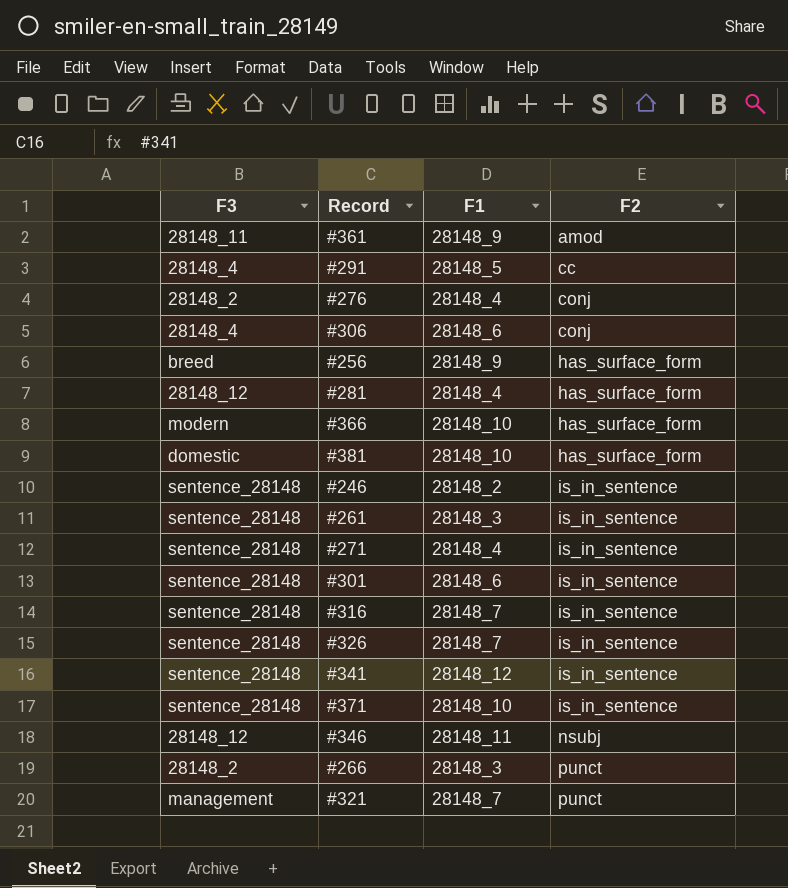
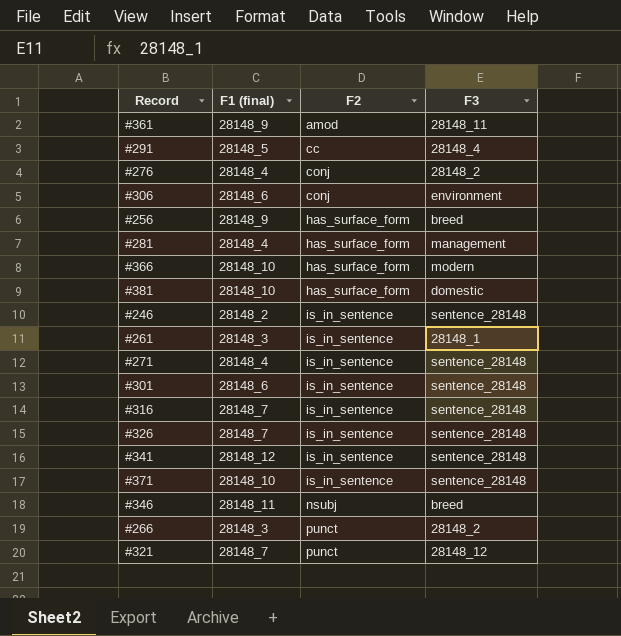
column name: F1 -> F1 (final)
column F3 | position: 1 -> 4
#306 | F3: 28148_4 -> environment
#281 | F3: 28148_12 -> management
#261 | F3: sentence_28148 -> 28148_1
#346 | F3: 28148_12 -> breed
#321 | F3: management -> 28148_12

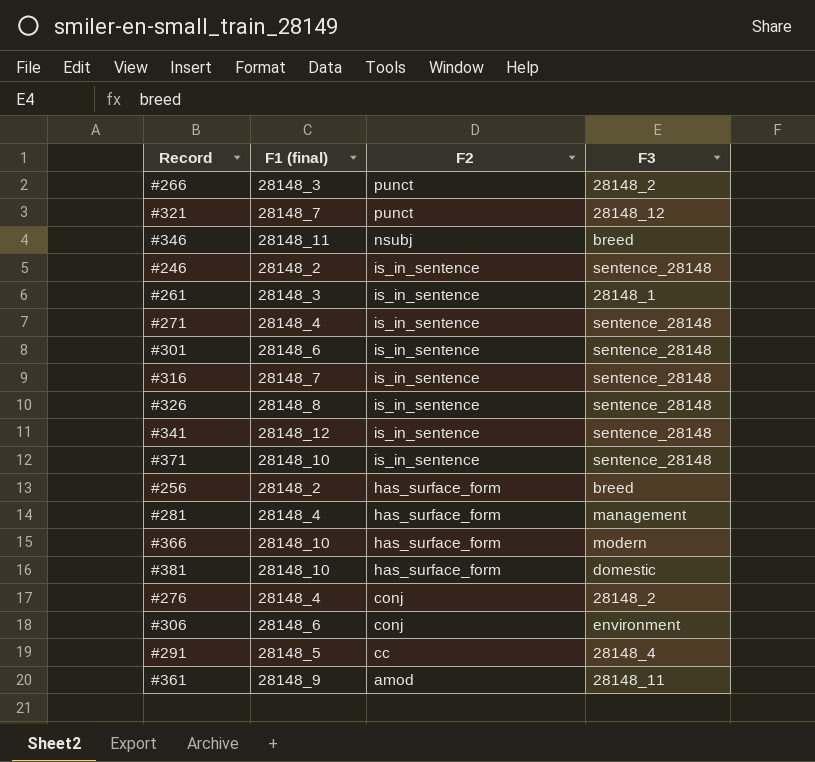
row order: F2 ascending -> F2 descending
#326 | F1 (final): 28148_7 -> 28148_8
#256 | F1 (final): 28148_9 -> 28148_2

